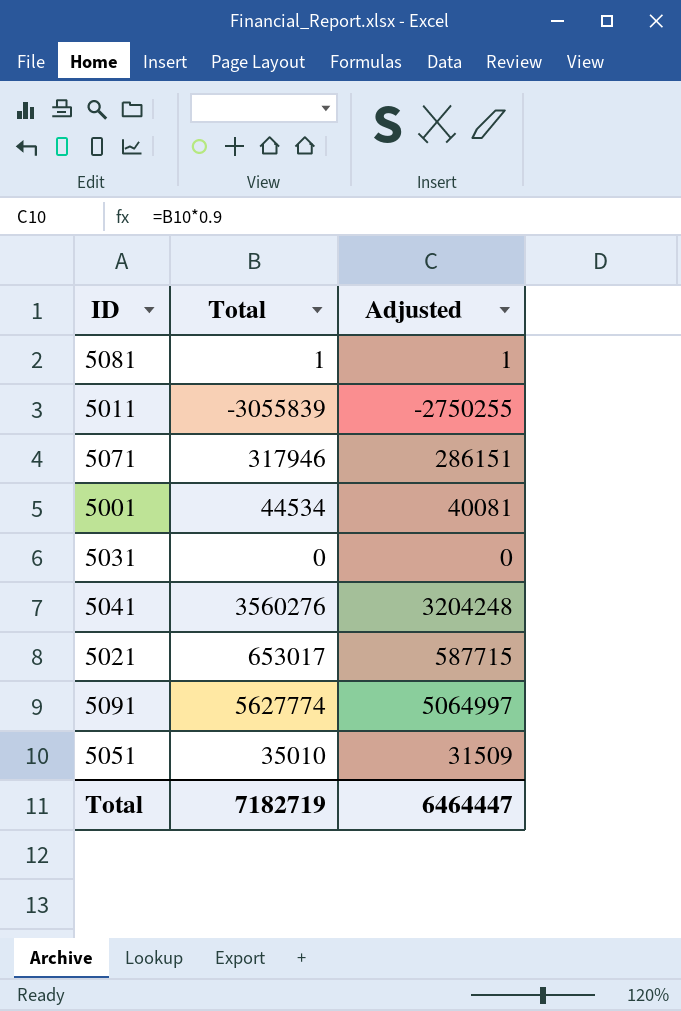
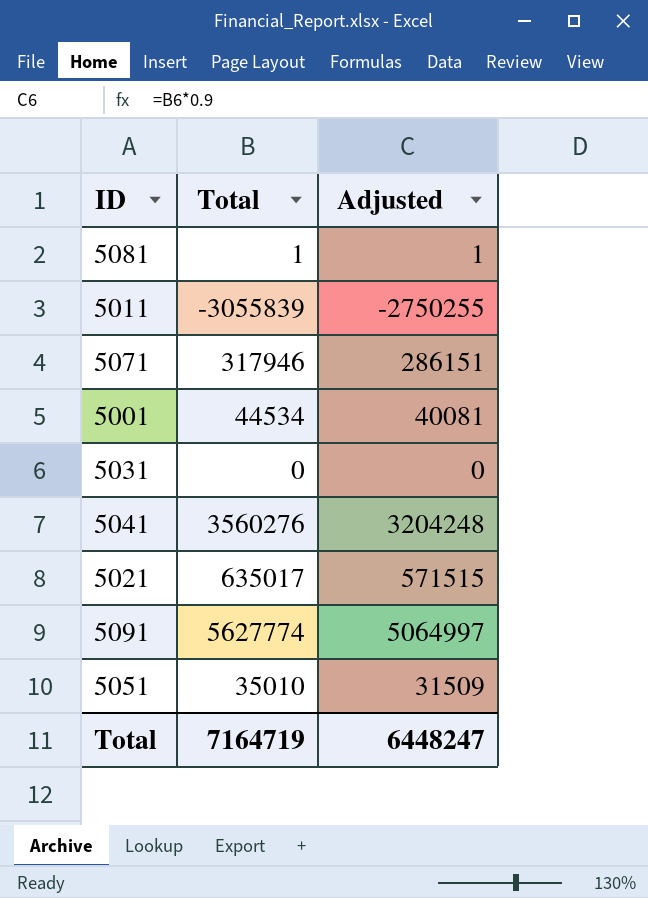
5021 | Total: 653017 -> 635017
5021 | Adjusted: 587715 -> 571515
Total | Total: 7182719 -> 7164719
Total | Adjusted: 6464447 -> 6448247

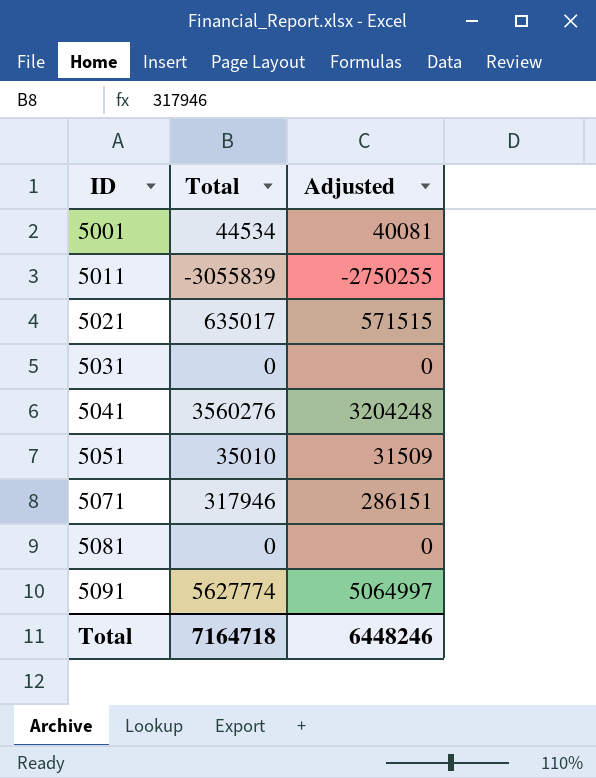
row order: none -> ID ascending
5081 | Total: 1 -> 0
5081 | Adjusted: 1 -> 0
Total | Total: 7164719 -> 7164718
Total | Adjusted: 6448247 -> 6448246

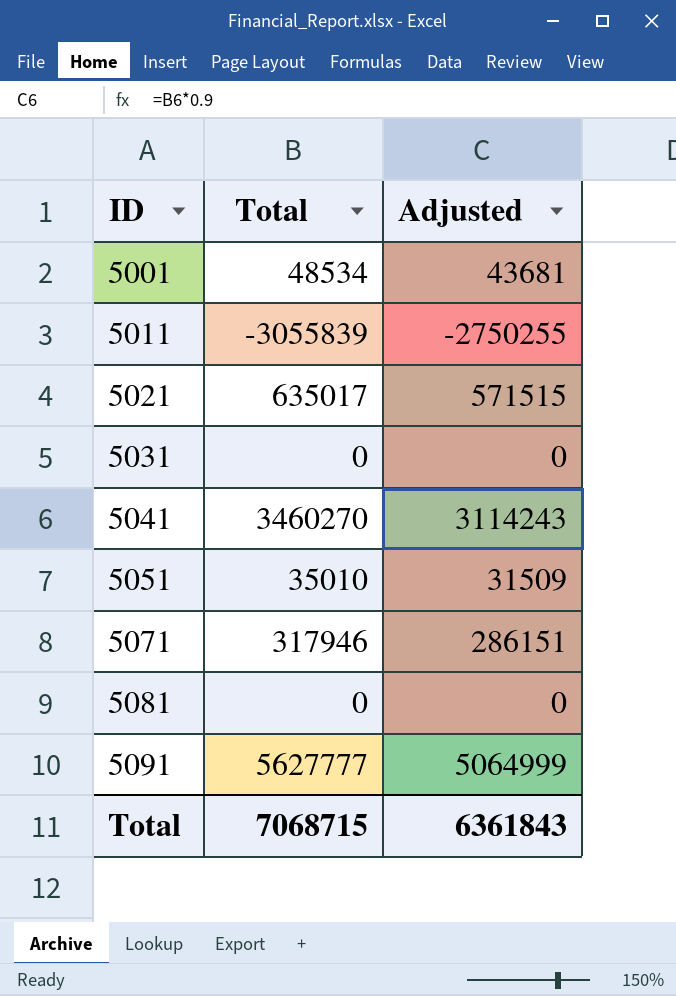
5001 | Total: 44534 -> 48534
5001 | Adjusted: 40081 -> 43681
5041 | Total: 3560276 -> 3460270
5041 | Adjusted: 3204248 -> 3114243
5091 | Total: 5627774 -> 5627777
5091 | Adjusted: 5064997 -> 5064999
Total | Total: 7164718 -> 7068715
Total | Adjusted: 6448246 -> 6361843

